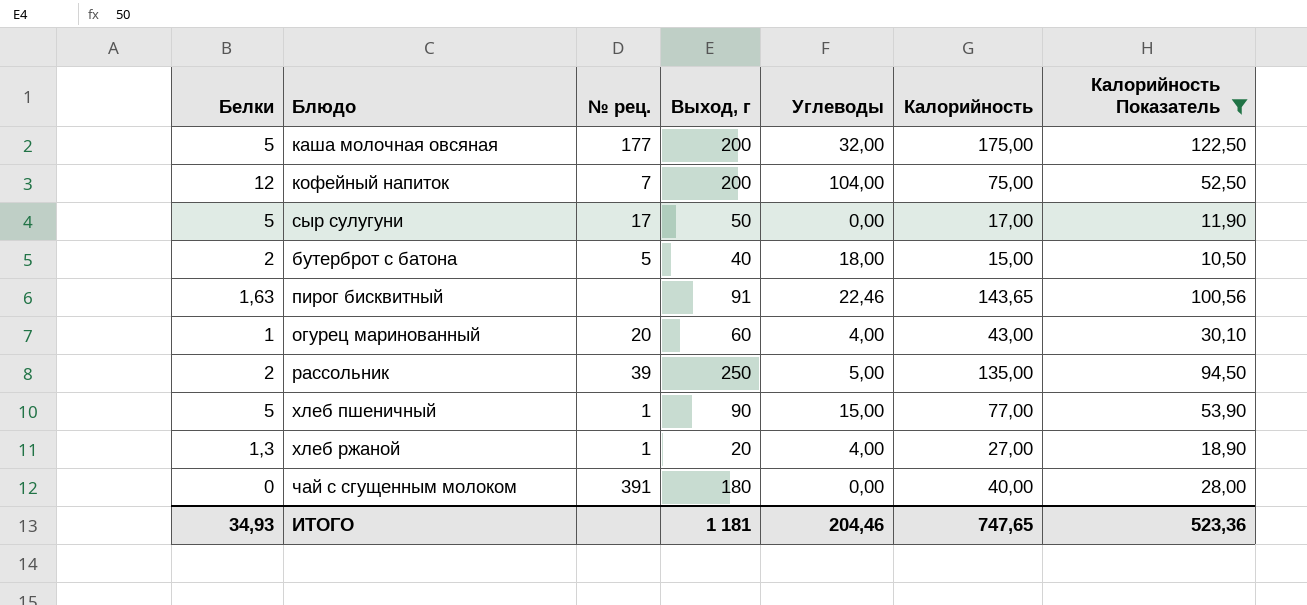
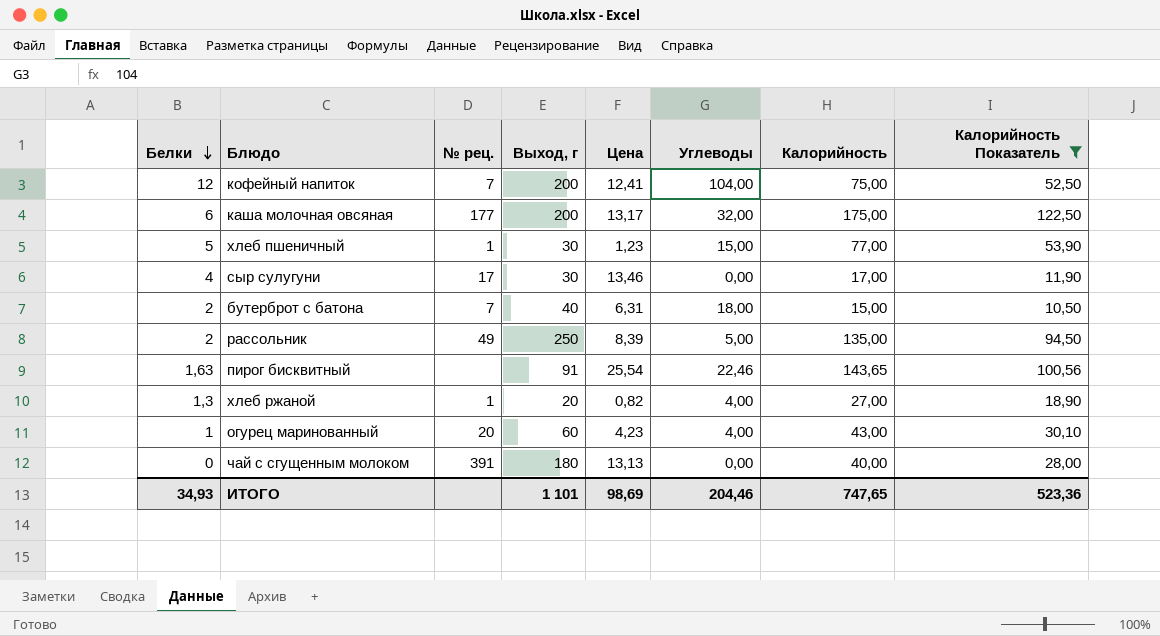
row order: none -> Белки descending
column Цена | position: none -> 5
каша молочная овсяная | Белки: 5 -> 6
хлеб пшеничный | Выход, г: 90 -> 30
сыр сулугуни | Белки: 5 -> 4
сыр сулугуни | Выход, г: 50 -> 30
бутерброт с батона | № рец.: 5 -> 7
рассольник | № рец.: 39 -> 49
ИТОГО | Выход, г: 1 181 -> 1 101

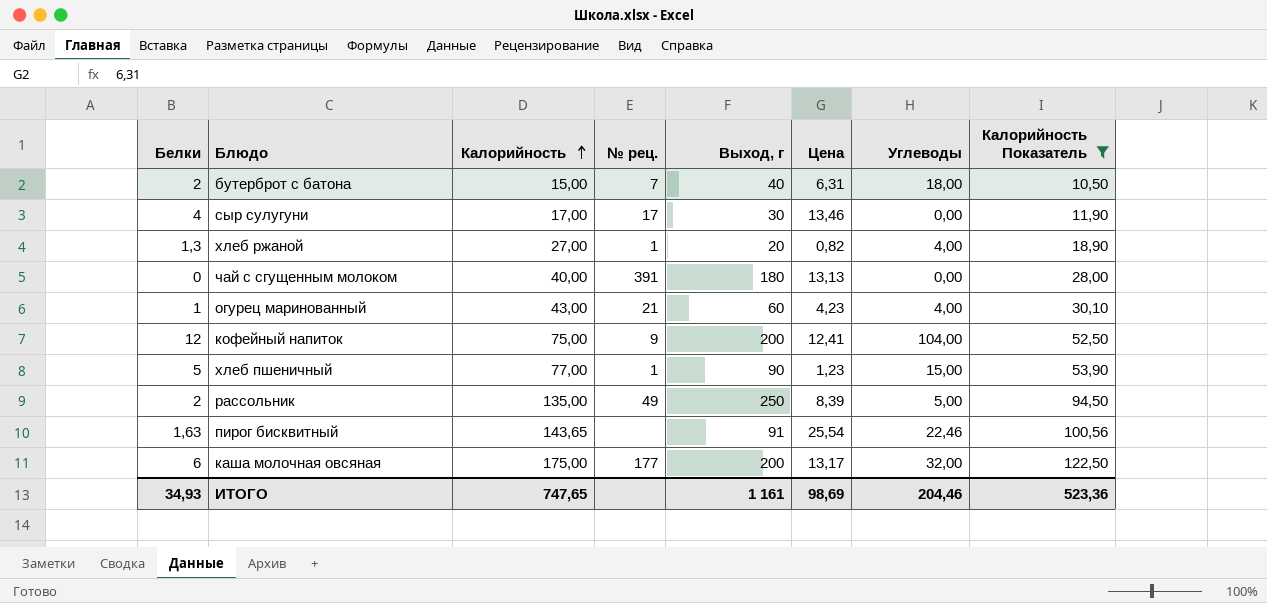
row order: Белки descending -> Калорийность ascending
column Калорийность | position: 7 -> 3
огурец маринованный | № рец.: 20 -> 21
кофейный напиток | № рец.: 7 -> 9
хлеб пшеничный | Выход, г: 30 -> 90
ИТОГО | Выход, г: 1 101 -> 1 161

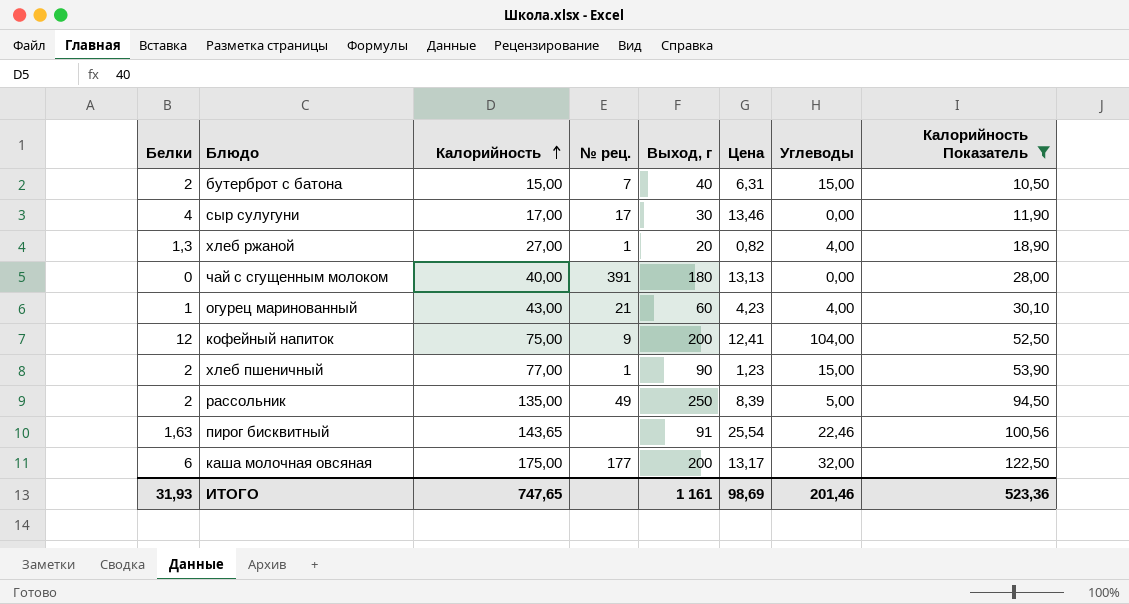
бутерброт с батона | Углеводы: 18,00 -> 15,00
хлеб пшеничный | Белки: 5 -> 2
ИТОГО | Белки: 34,93 -> 31,93
ИТОГО | Углеводы: 204,46 -> 201,46

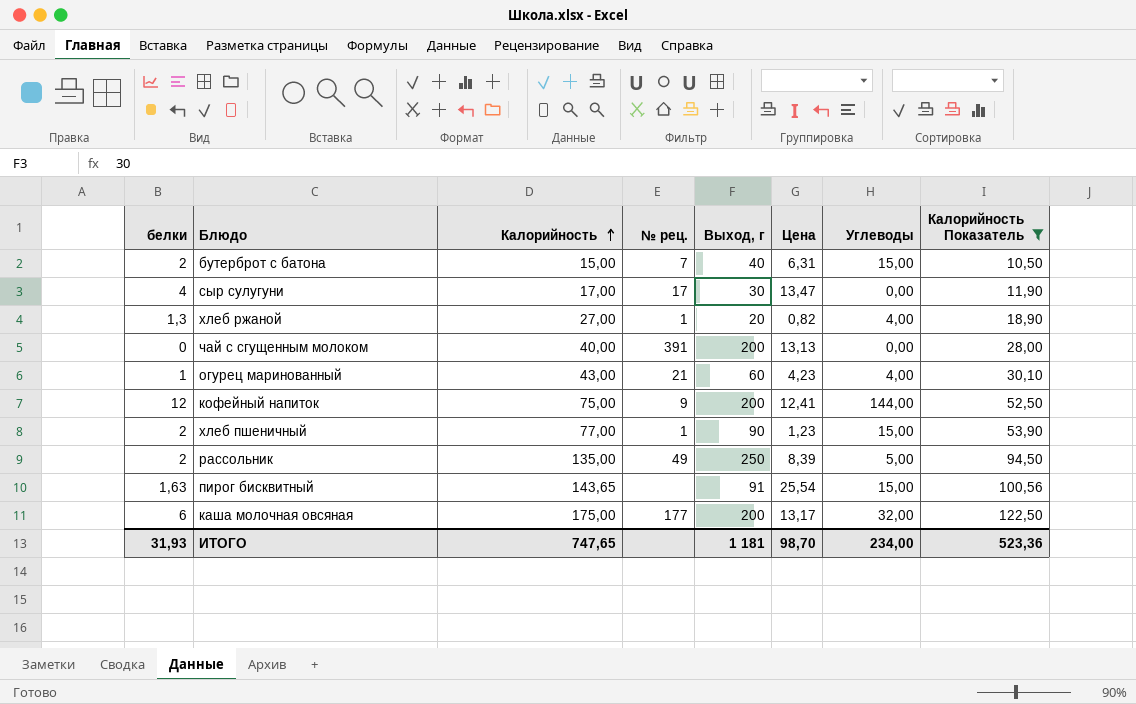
column name: Белки -> белки
сыр сулугуни | Цена: 13,46 -> 13,47
чай с сгущенным молоком | Выход, г: 180 -> 200
кофейный напиток | Углеводы: 104,00 -> 144,00
пирог бисквитный | Углеводы: 22,46 -> 15,00
ИТОГО | Выход, г: 1 161 -> 1 181
ИТОГО | Цена: 98,69 -> 98,70
ИТОГО | Углеводы: 201,46 -> 234,00

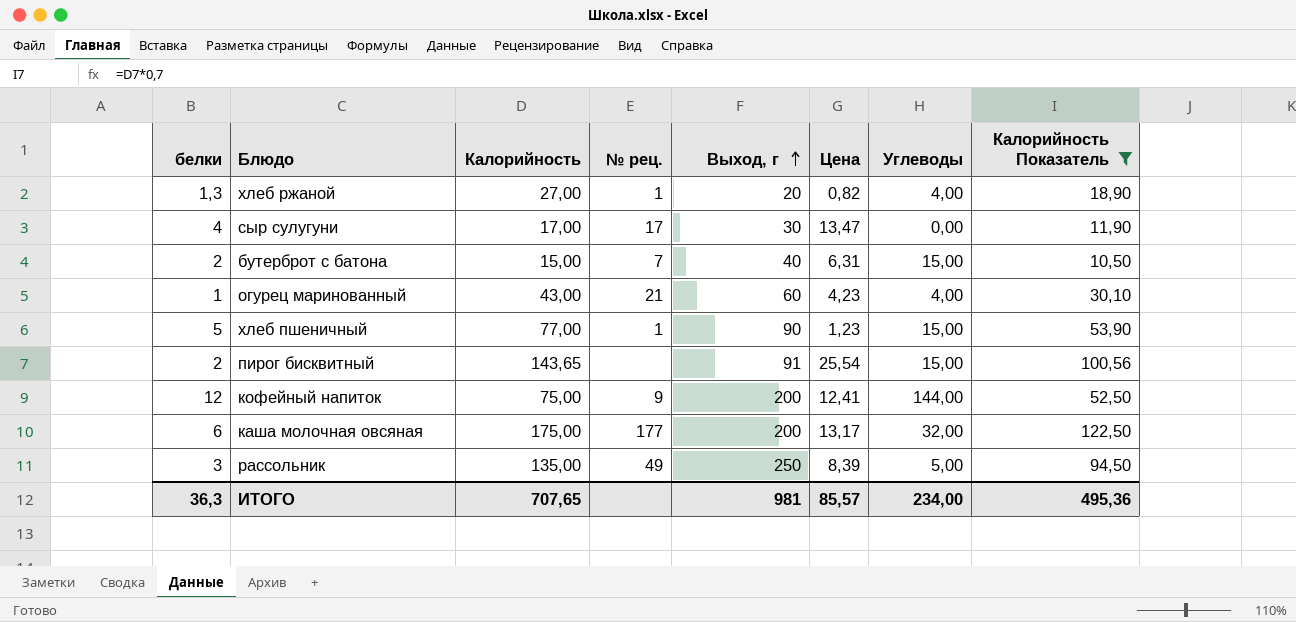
row order: Калорийность ascending -> Выход, г ascending
row чай с сгущенным молоком: 0 | 40,00 | 391 | 200 | 13,13 | 0,00 | 28,00 -> none
хлеб пшеничный | белки: 2 -> 5
пирог бисквитный | белки: 1,63 -> 2
рассольник | белки: 2 -> 3
ИТОГО | белки: 31,93 -> 36,3
ИТОГО | Калорийность: 747,65 -> 707,65
ИТОГО | Выход, г: 1 181 -> 981
ИТОГО | Цена: 98,70 -> 85,57
ИТОГО | Калорийность Показатель: 523,36 -> 495,36

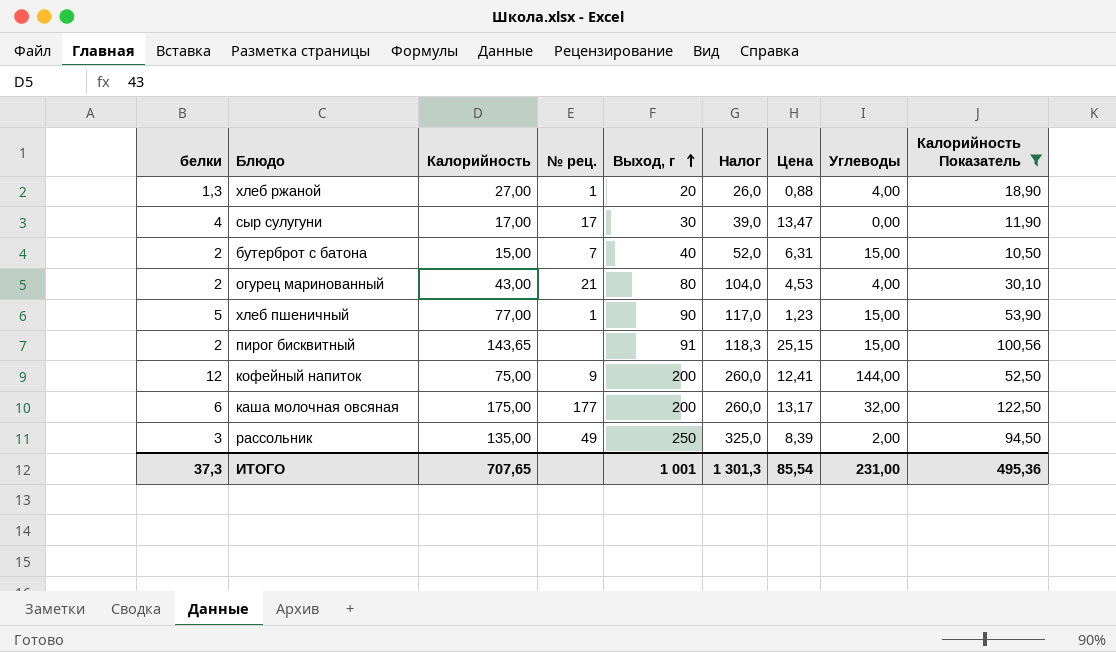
column Налог | formula: none -> [Выход, г] * 1,3
хлеб ржаной | Цена: 0,82 -> 0,88
огурец маринованный | белки: 1 -> 2
огурец маринованный | Выход, г: 60 -> 80
огурец маринованный | Цена: 4,23 -> 4,53
пирог бисквитный | Цена: 25,54 -> 25,15
рассольник | Углеводы: 5,00 -> 2,00
ИТОГО | белки: 36,3 -> 37,3
ИТОГО | Выход, г: 981 -> 1 001
ИТОГО | Цена: 85,57 -> 85,54
ИТОГО | Углеводы: 234,00 -> 231,00

